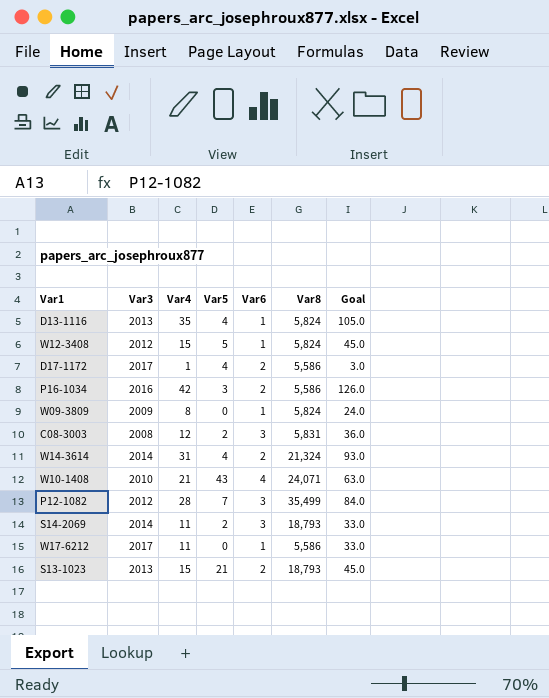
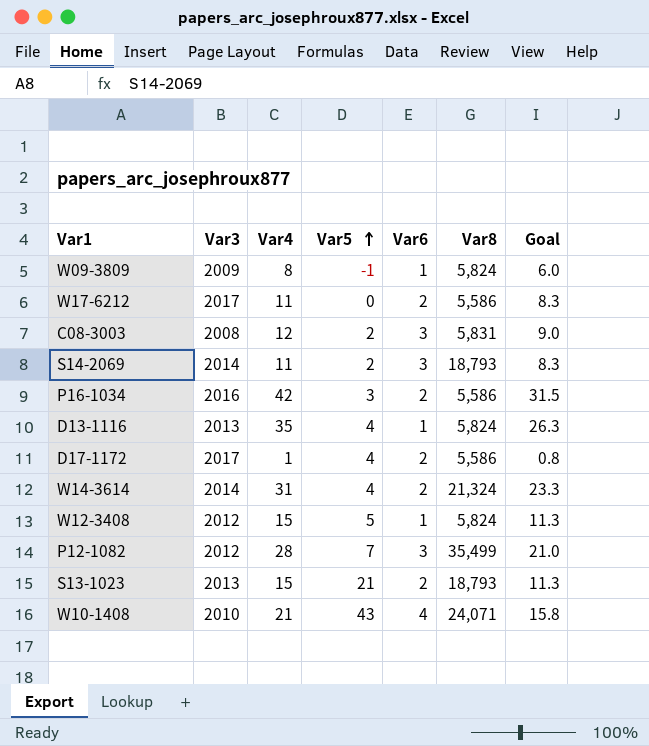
row order: none -> Var5 ascending
column Goal | formula: [Var4] * 3 -> [Var4] * 0.75
W09-3809 | Var5: 0 -> -1
W17-6212 | Var6: 1 -> 2

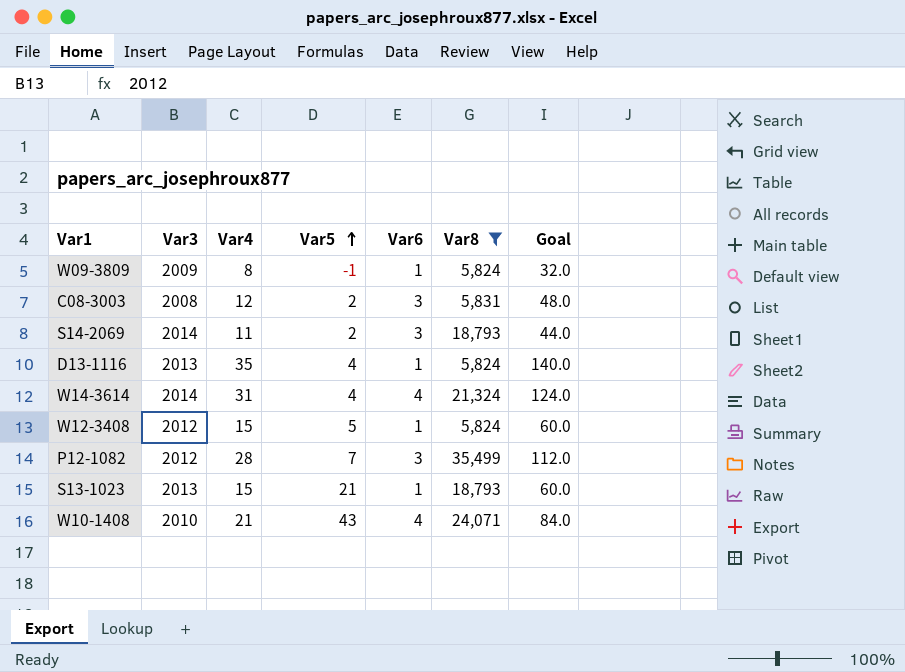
filter: none -> Var8 != 5,586
column Goal | formula: [Var4] * 0.75 -> [Var4] * 4
W14-3614 | Var6: 2 -> 4
S13-1023 | Var6: 2 -> 1

